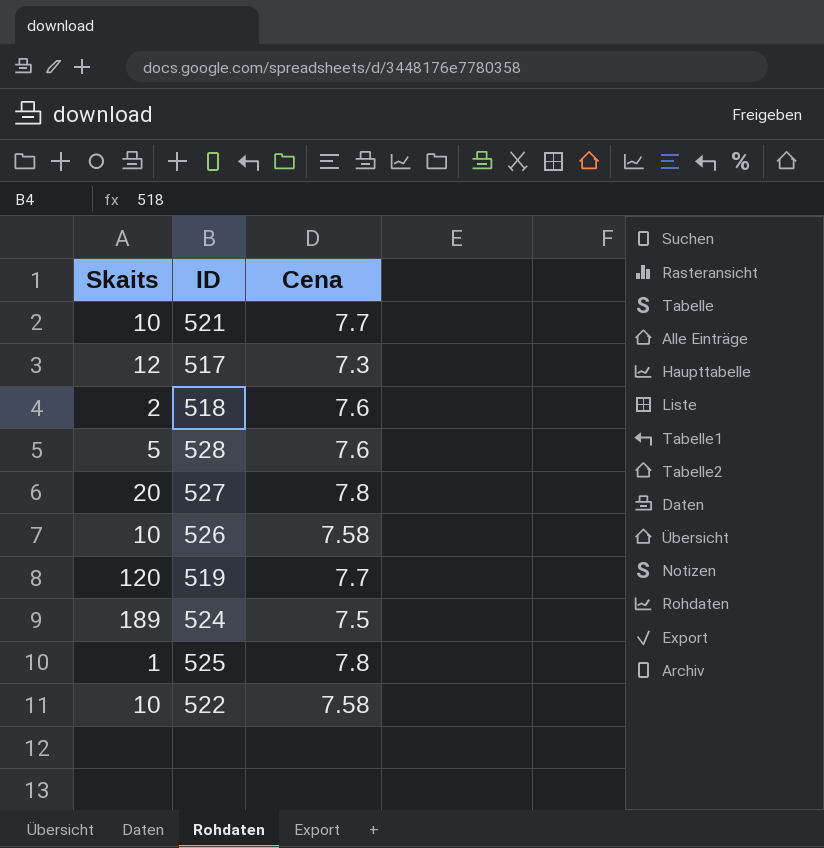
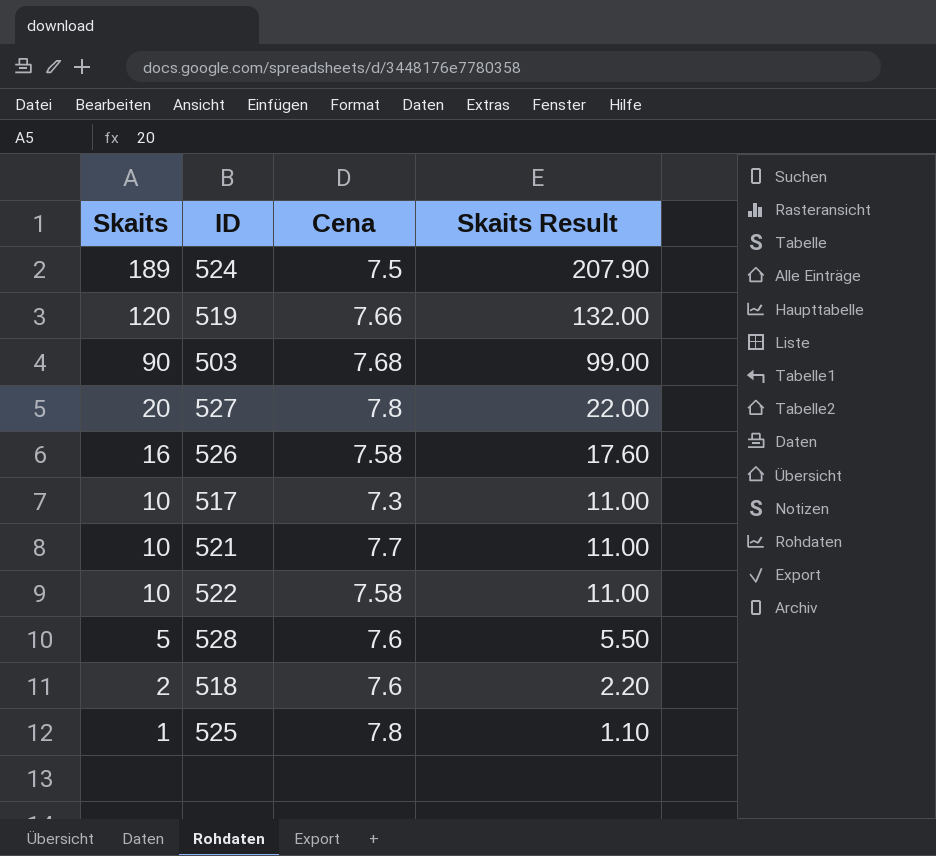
row order: none -> Skaits descending
column Skaits Result | formula: none -> [Skaits] * 1.1
519 | Cena: 7.7 -> 7.66
row 503: none -> 90 | 7.68 | 99.00
526 | Skaits: 10 -> 16
517 | Skaits: 12 -> 10

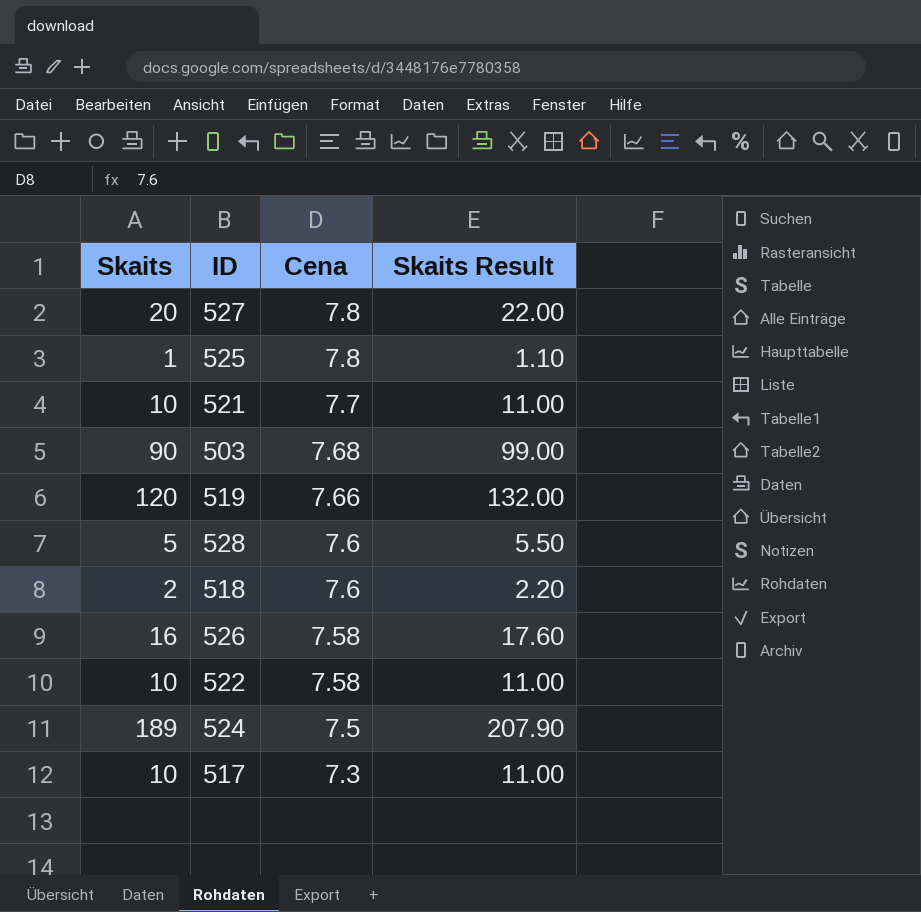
row order: Skaits descending -> Cena descending

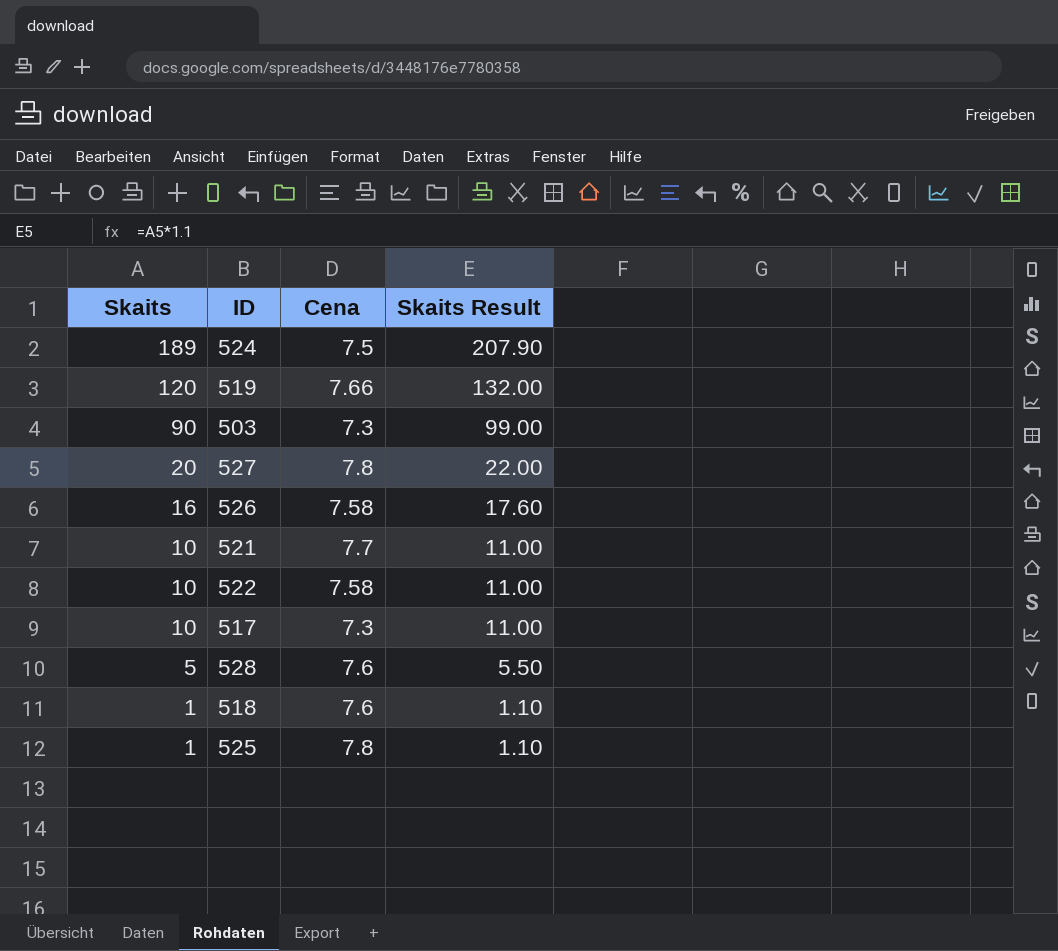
row order: Cena descending -> Skaits descending
503 | Cena: 7.68 -> 7.3
518 | Skaits: 2 -> 1
518 | Skaits Result: 2.20 -> 1.10

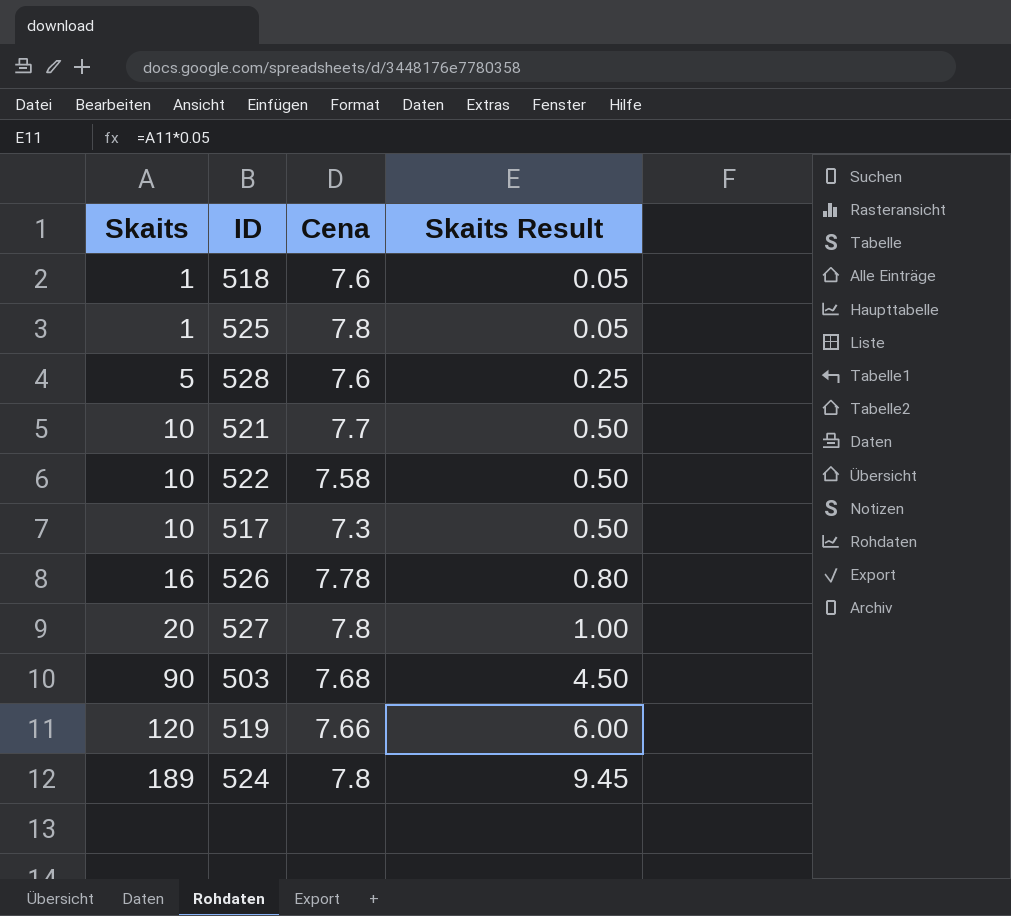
row order: Skaits descending -> Skaits ascending
column Skaits Result | formula: [Skaits] * 1.1 -> [Skaits] * 0.05
526 | Cena: 7.58 -> 7.78
503 | Cena: 7.3 -> 7.68
524 | Cena: 7.5 -> 7.8

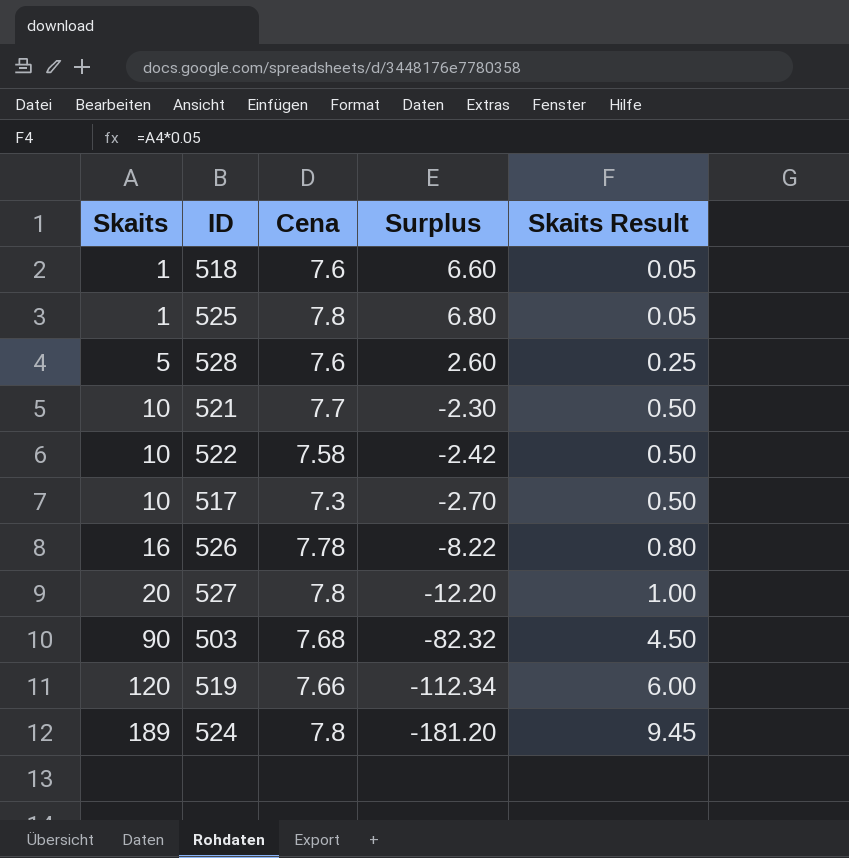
column Surplus | formula: none -> [Cena] - [Skaits]

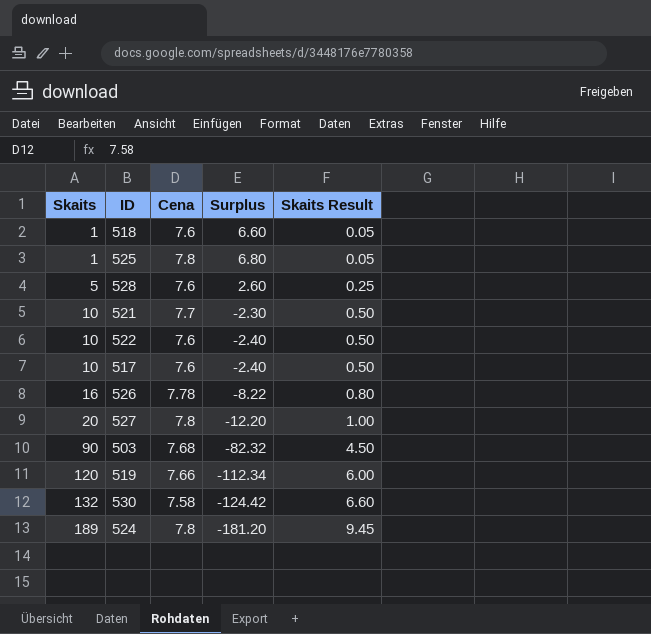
522 | Cena: 7.58 -> 7.6
522 | Surplus: -2.42 -> -2.40
517 | Cena: 7.3 -> 7.6
517 | Surplus: -2.70 -> -2.40
row 530: none -> 132 | 7.58 | -124.42 | 6.60

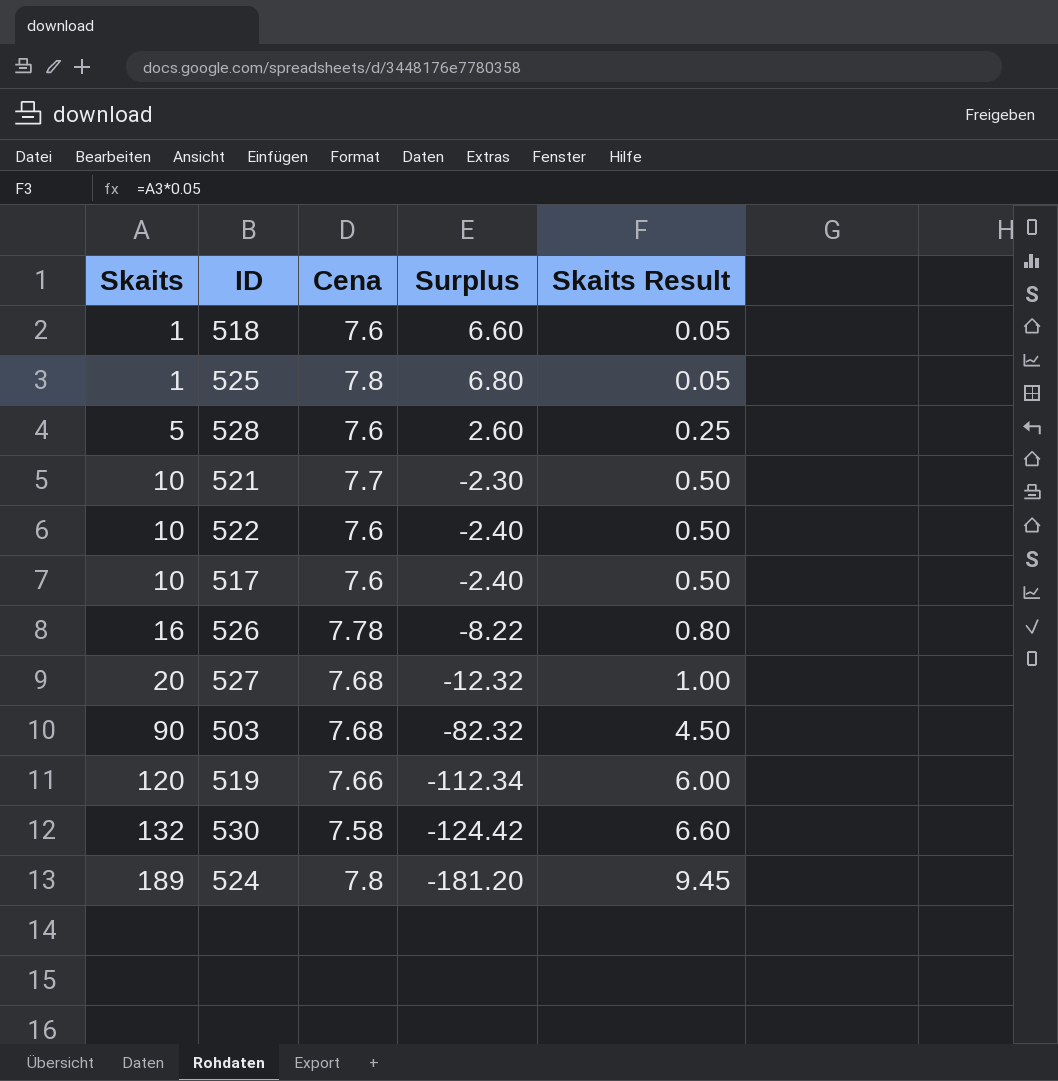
527 | Cena: 7.8 -> 7.68
527 | Surplus: -12.20 -> -12.32

